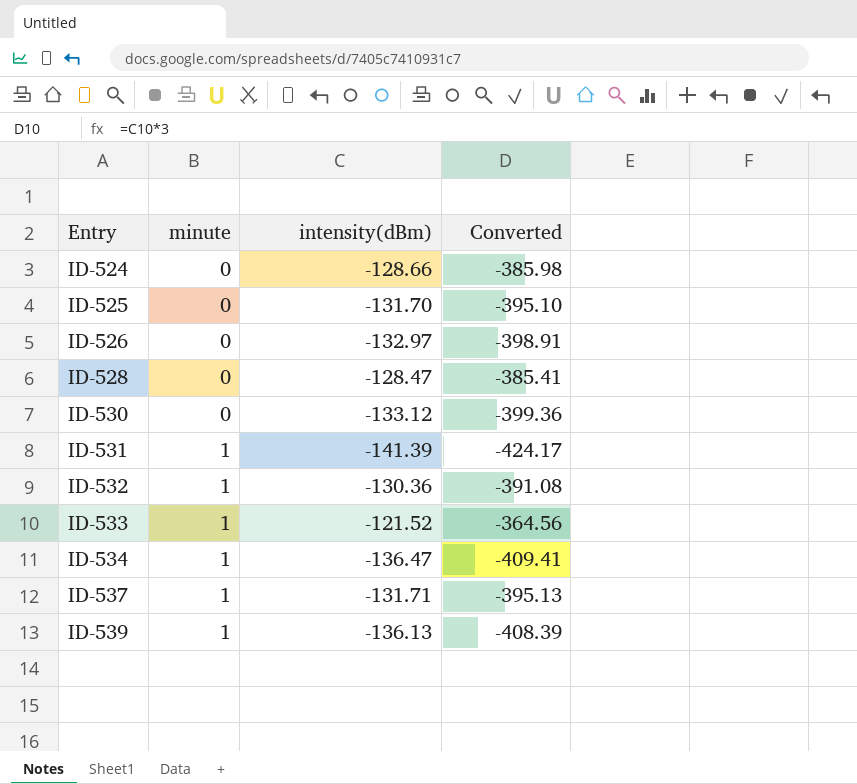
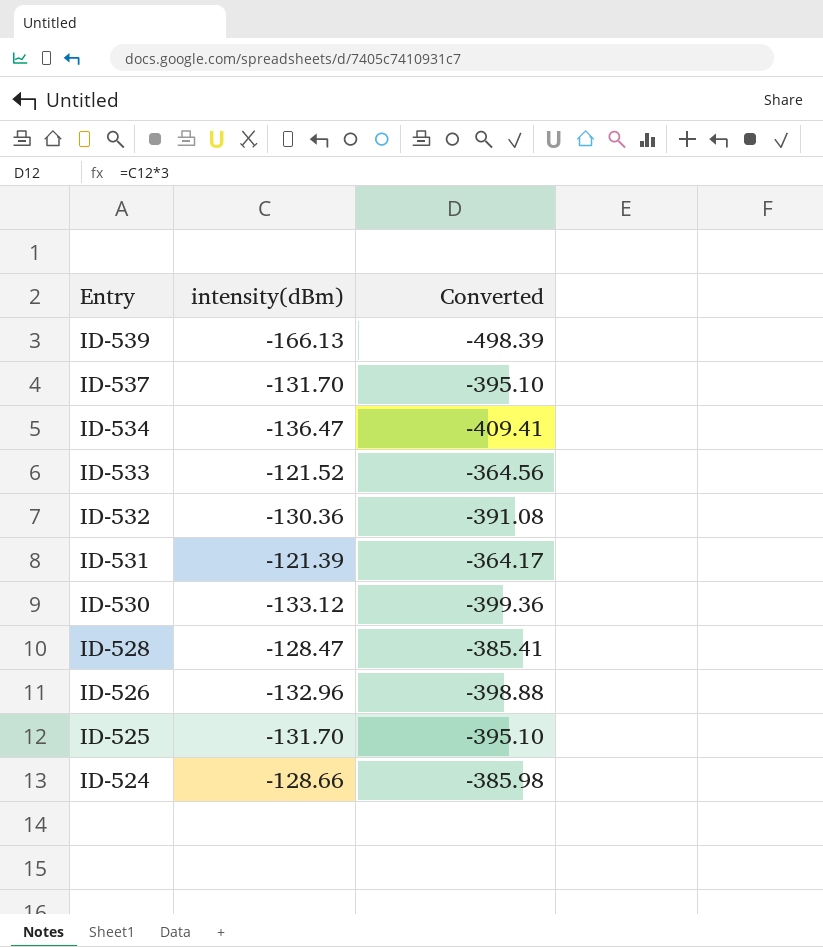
row order: Entry ascending -> Entry descending
column minute | position: 2 -> none
ID-539 | intensity(dBm): -136.13 -> -166.13
ID-539 | Converted: -408.39 -> -498.39
ID-537 | intensity(dBm): -131.71 -> -131.70
ID-537 | Converted: -395.13 -> -395.10
ID-531 | intensity(dBm): -141.39 -> -121.39
ID-531 | Converted: -424.17 -> -364.17
ID-526 | intensity(dBm): -132.97 -> -132.96
ID-526 | Converted: -398.91 -> -398.88

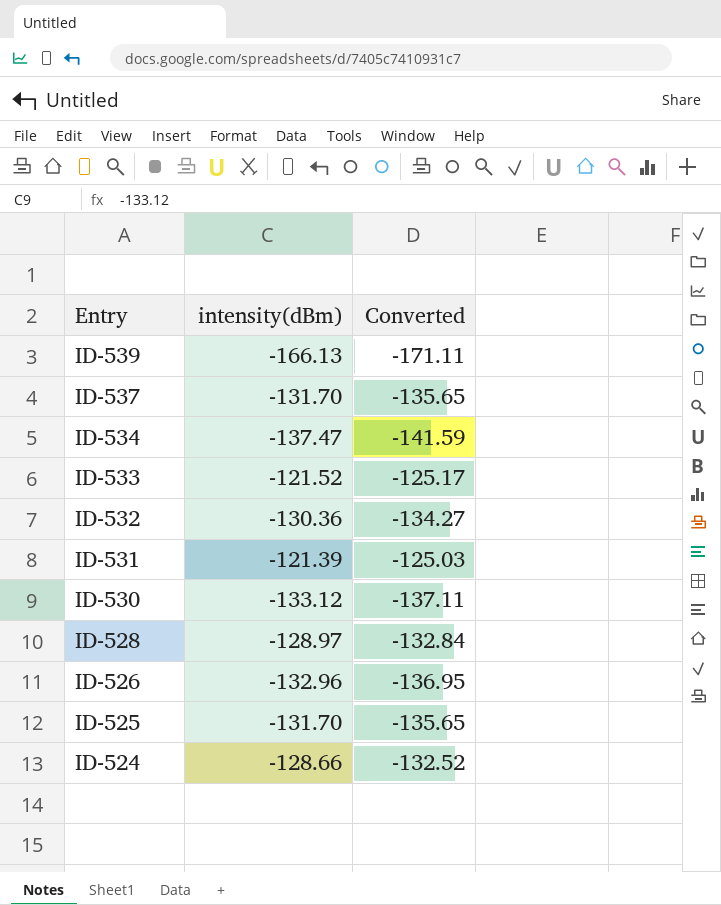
column Converted | formula: [intensity(dBm)] * 3 -> [intensity(dBm)] * 1.03
ID-534 | intensity(dBm): -136.47 -> -137.47
ID-528 | intensity(dBm): -128.47 -> -128.97

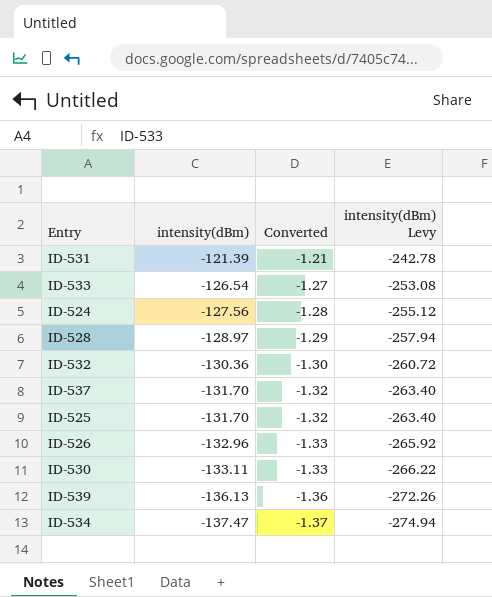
row order: Entry descending -> intensity(dBm) descending
column Converted | formula: [intensity(dBm)] * 1.03 -> [intensity(dBm)] * 0.01
column intensity(dBm) Levy | formula: none -> [intensity(dBm)] * 2
ID-533 | intensity(dBm): -121.52 -> -126.54
ID-524 | intensity(dBm): -128.66 -> -127.56
ID-530 | intensity(dBm): -133.12 -> -133.11
ID-539 | intensity(dBm): -166.13 -> -136.13

